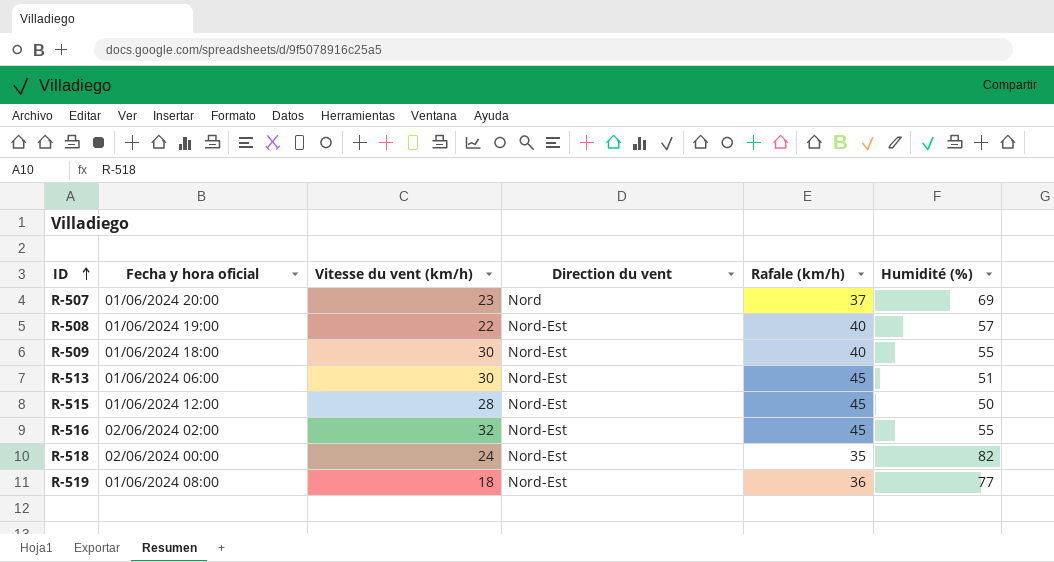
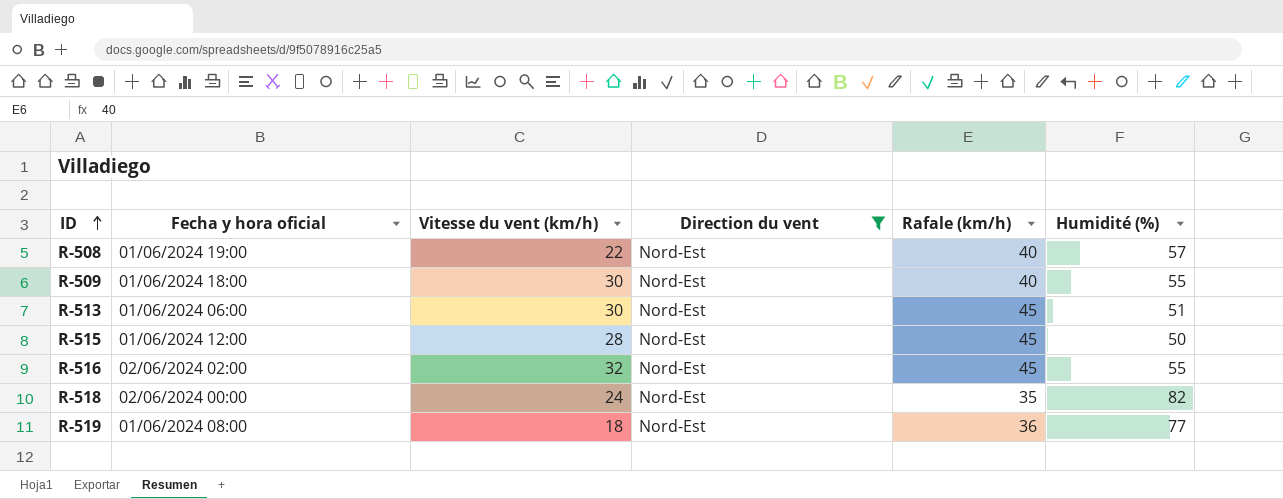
filter: none -> Direction du vent = Nord-Est

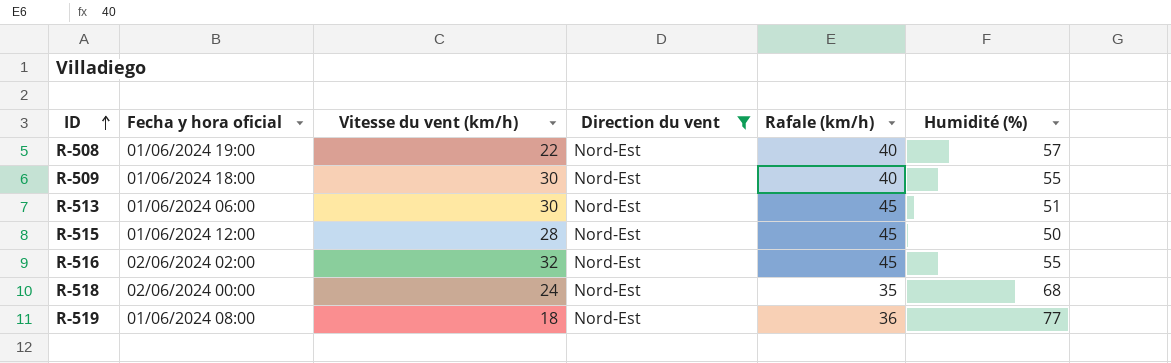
R-518 | Humidité (%): 82 -> 68

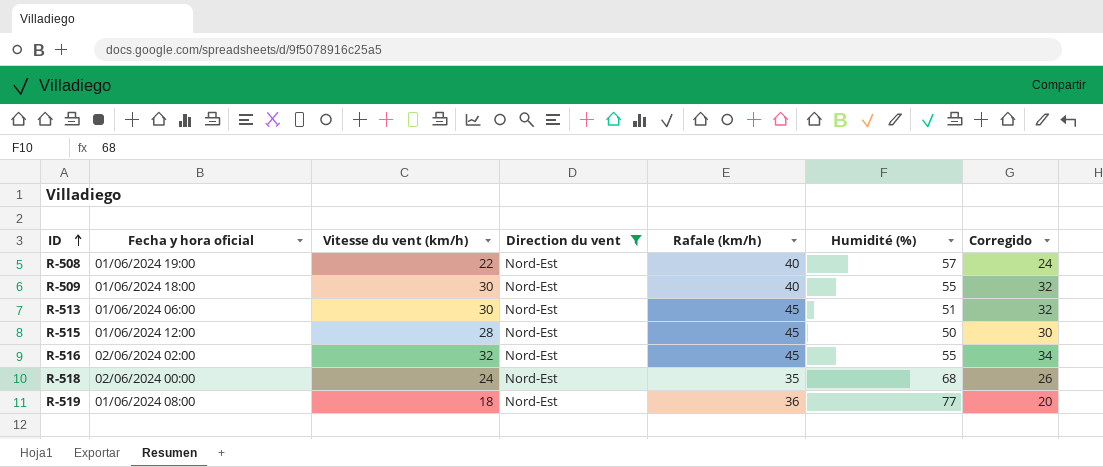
column Corregido | formula: none -> [Vitesse du vent (km/h)] + 2

